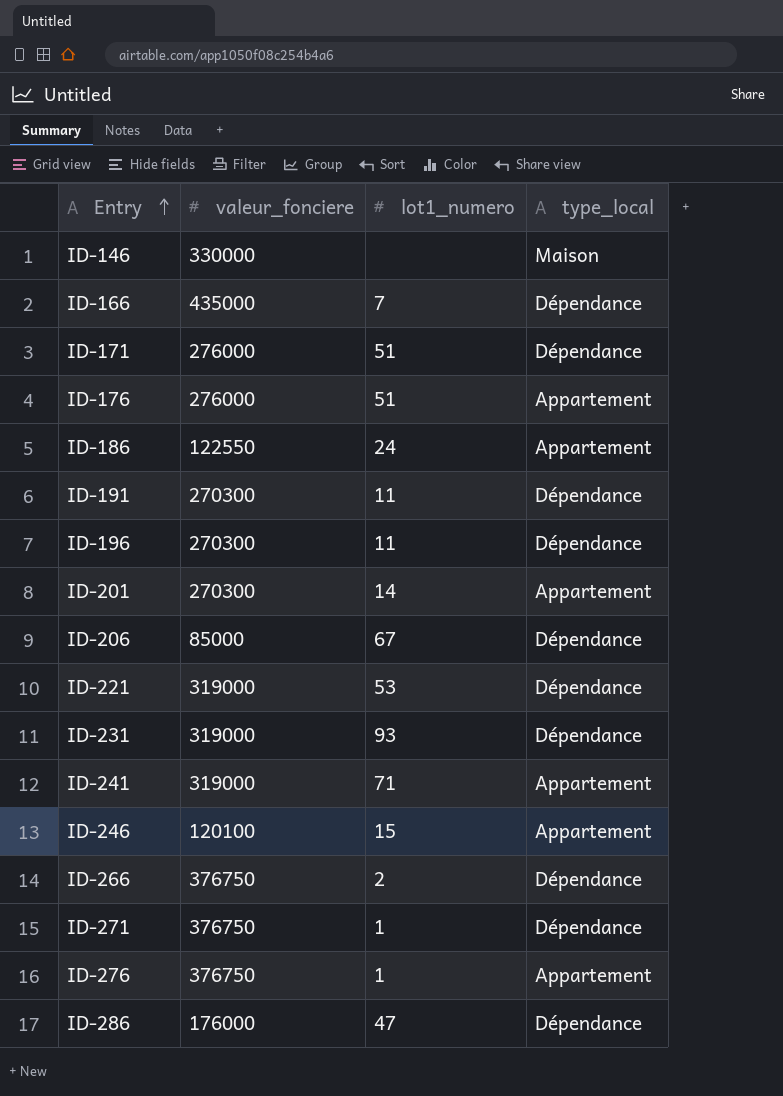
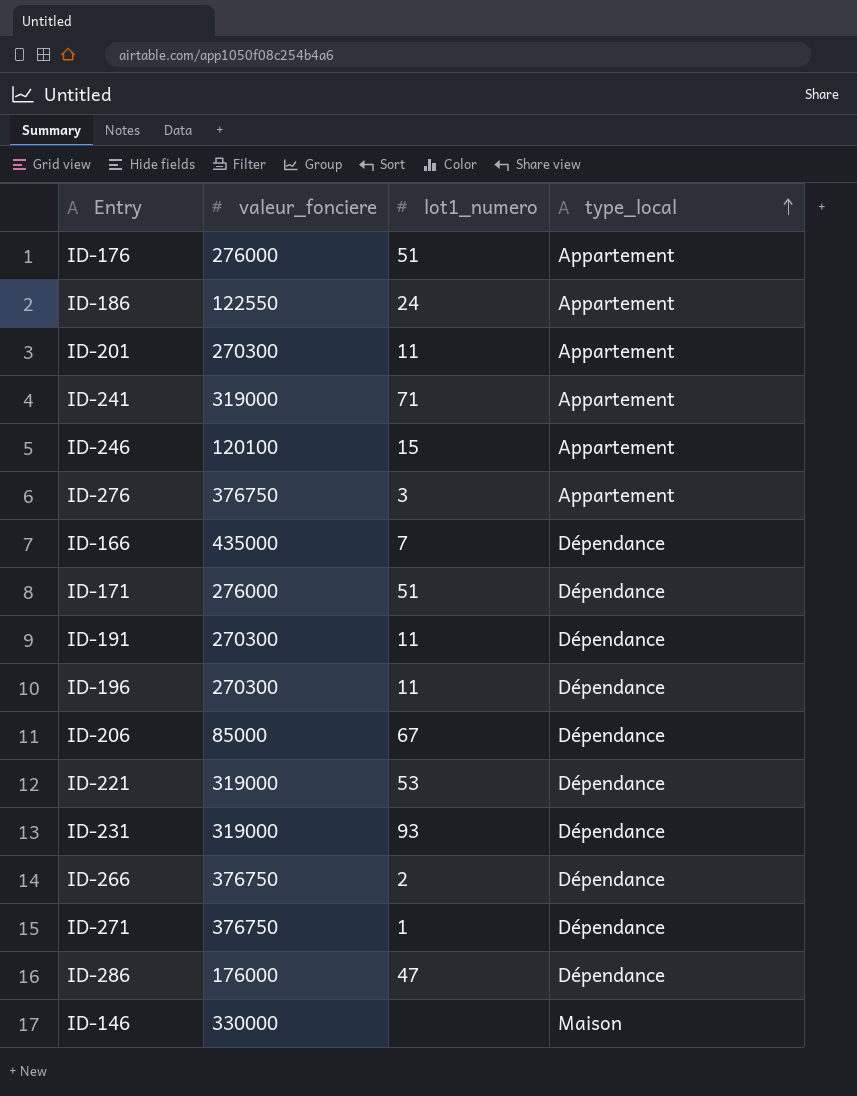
row order: Entry ascending -> type_local ascending
ID-201 | lot1_numero: 14 -> 11
ID-276 | lot1_numero: 1 -> 3

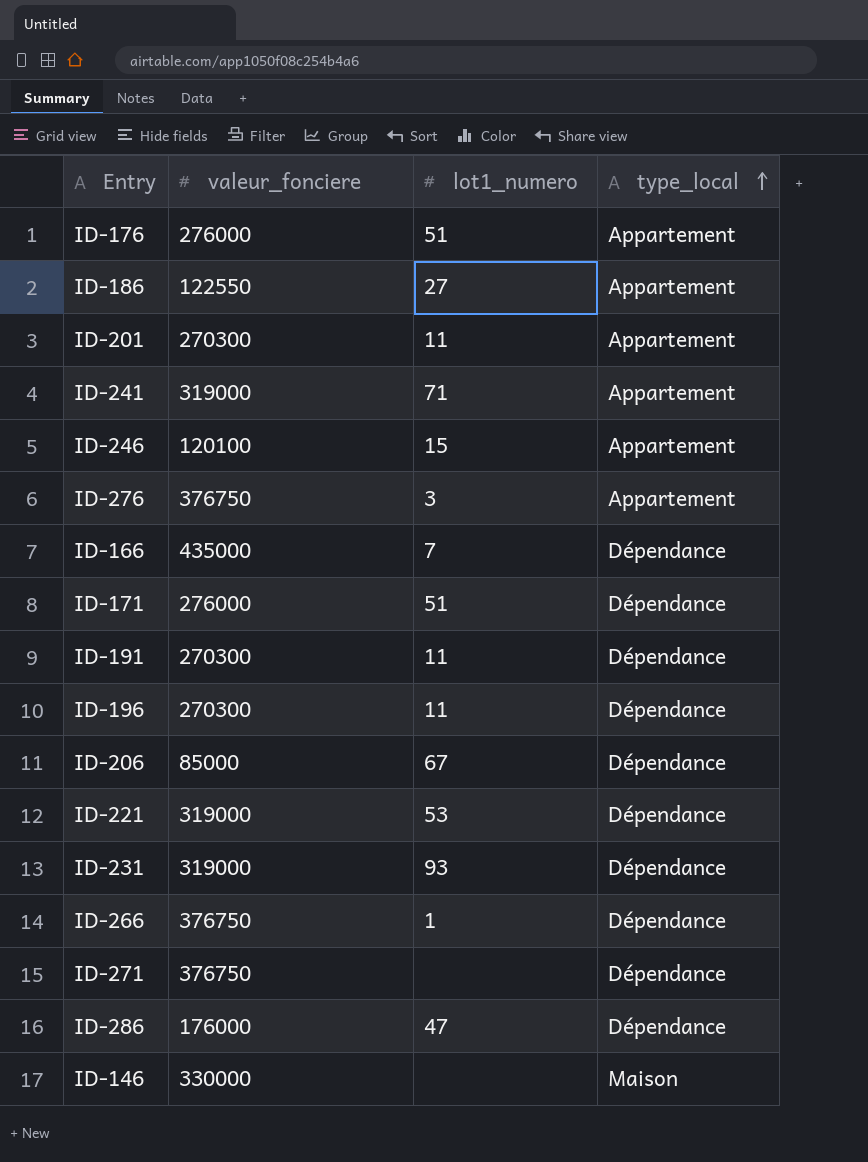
ID-186 | lot1_numero: 24 -> 27
ID-266 | lot1_numero: 2 -> 1
ID-271 | lot1_numero: 1 -> none

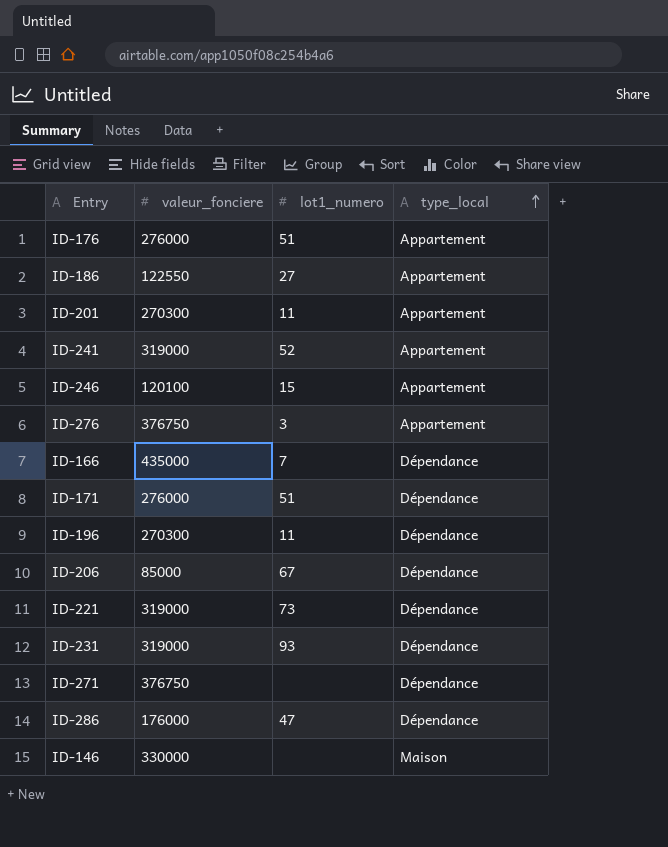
row ID-191: 270300 | 11 | Dépendance -> none
row ID-266: 376750 | 1 | Dépendance -> none
ID-241 | lot1_numero: 71 -> 52
ID-221 | lot1_numero: 53 -> 73

